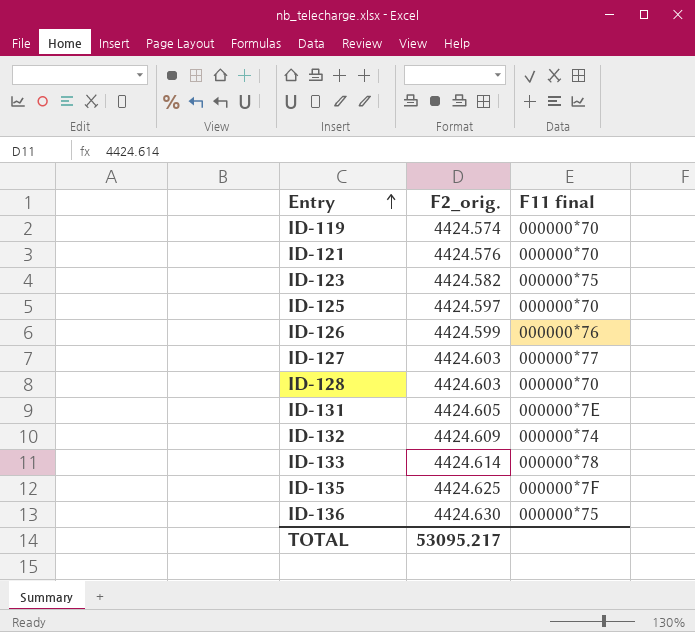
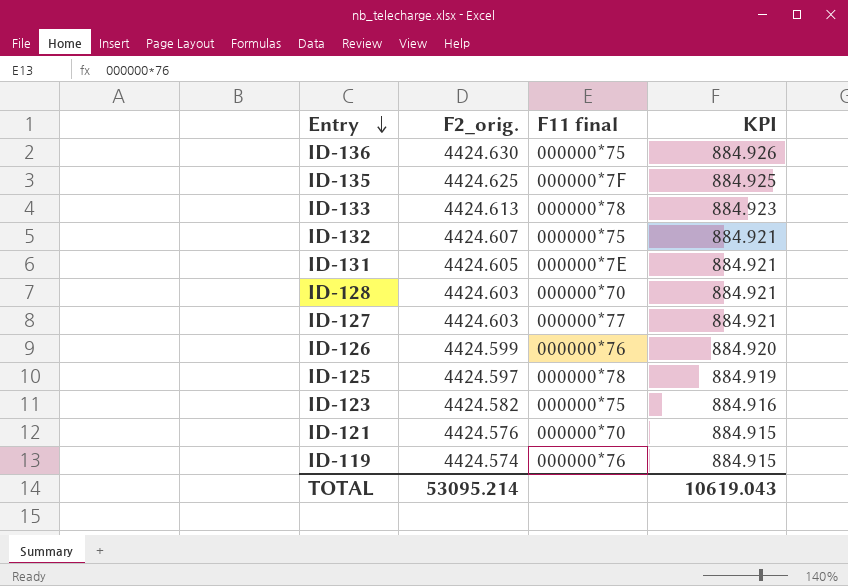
row order: Entry ascending -> Entry descending
column KPI | formula: none -> [F2_orig.] * 0.2
ID-133 | F2_orig.: 4424.614 -> 4424.613
ID-132 | F2_orig.: 4424.609 -> 4424.607
ID-132 | F11 final: 000000*74 -> 000000*75
ID-125 | F11 final: 000000*70 -> 000000*78
ID-119 | F11 final: 000000*70 -> 000000*76
TOTAL | F2_orig.: 53095.217 -> 53095.214

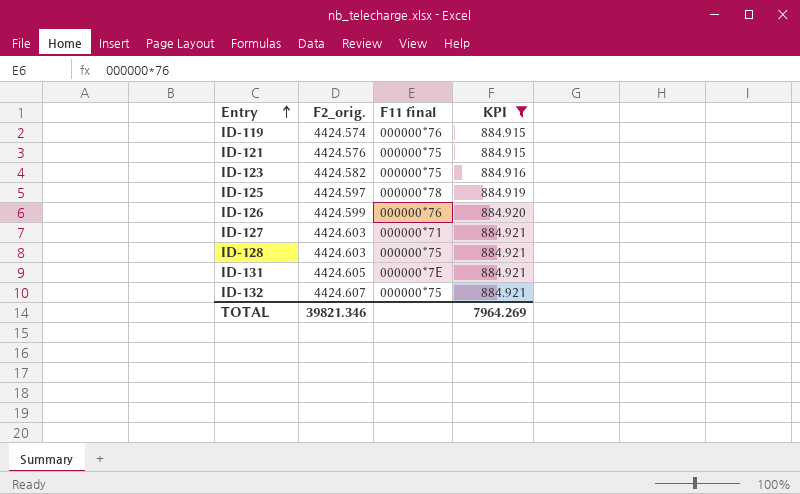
filter: none -> KPI <= 884.921
row order: Entry descending -> Entry ascending
ID-121 | F11 final: 000000*70 -> 000000*75
ID-127 | F11 final: 000000*77 -> 000000*71
ID-128 | F11 final: 000000*70 -> 000000*75
TOTAL | F2_orig.: 53095.214 -> 39821.346
TOTAL | KPI: 10619.043 -> 7964.269

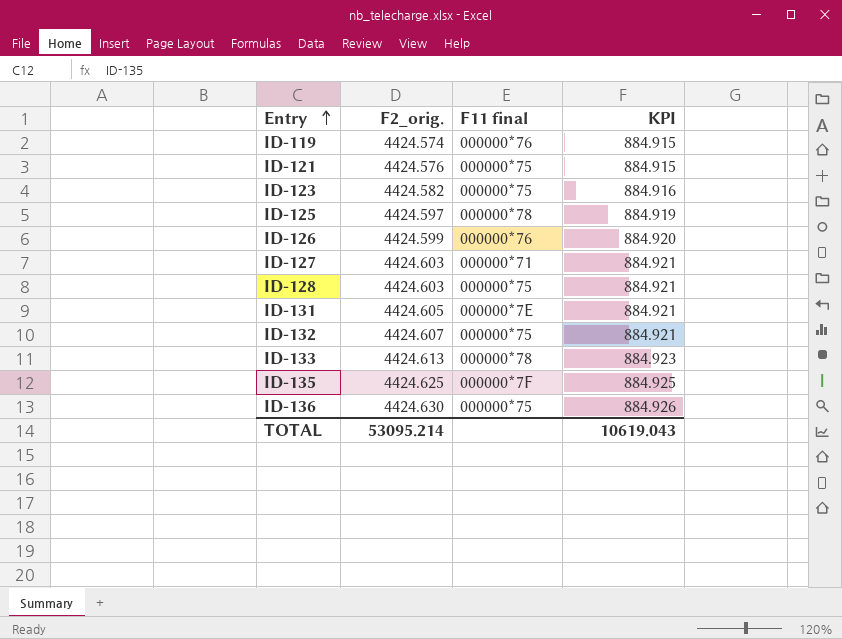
filter: KPI <= 884.921 -> none
TOTAL | F2_orig.: 39821.346 -> 53095.214
TOTAL | KPI: 7964.269 -> 10619.043

